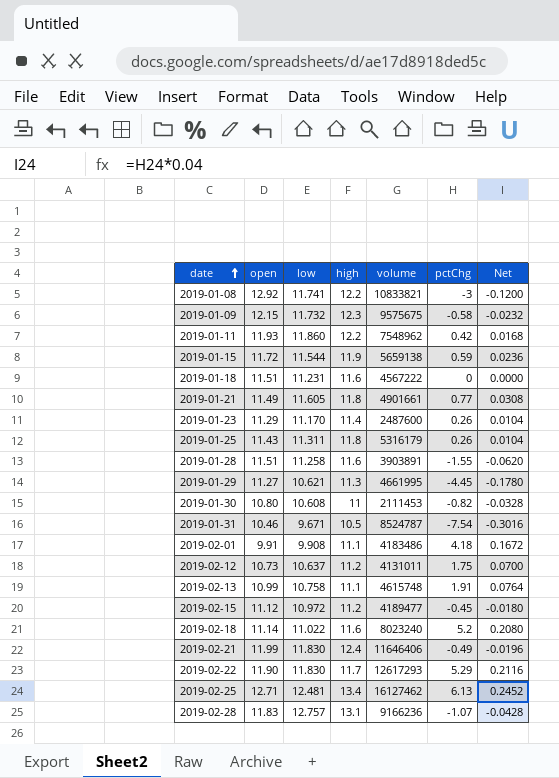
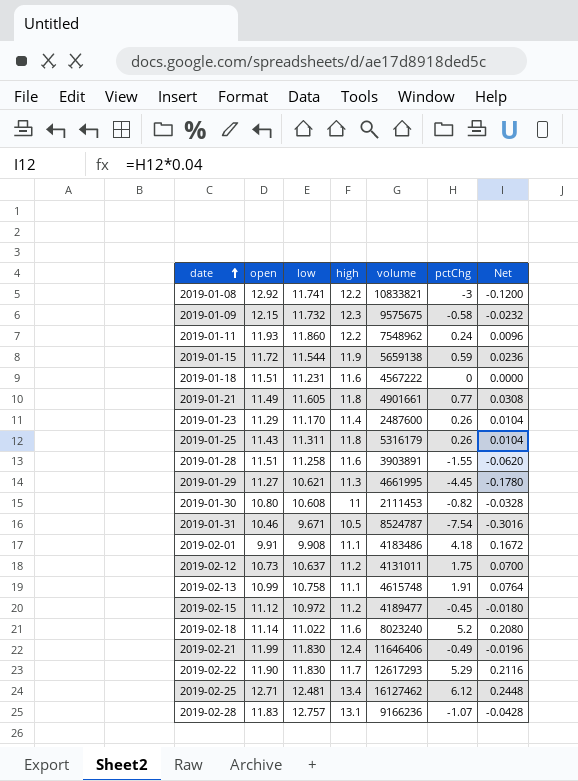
2019-01-11 | pctChg: 0.42 -> 0.24
2019-01-11 | Net: 0.0168 -> 0.0096
2019-02-25 | pctChg: 6.13 -> 6.12
2019-02-25 | Net: 0.2452 -> 0.2448

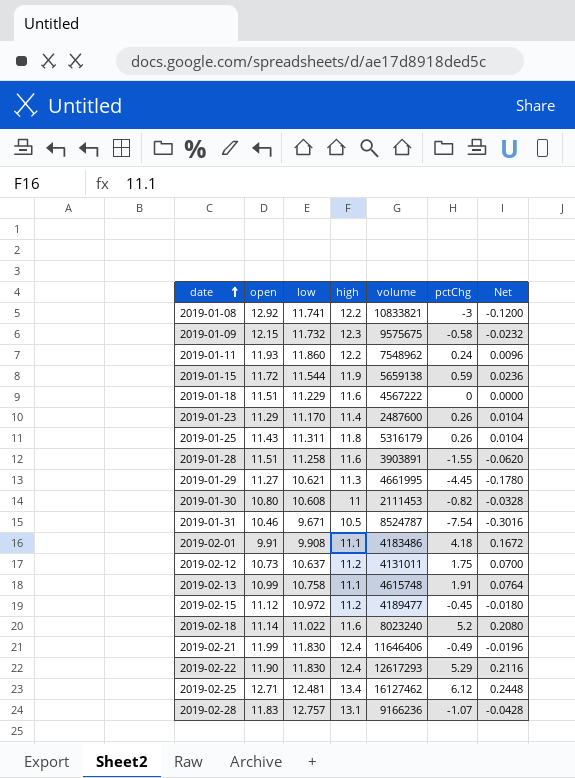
row 2019-01-21: 11.49 | 11.605 | 11.8 | 4901661 | 0.77 | 0.0308 -> none
2019-01-18 | low: 11.231 -> 11.229
2019-02-22 | high: 11.7 -> 12.4

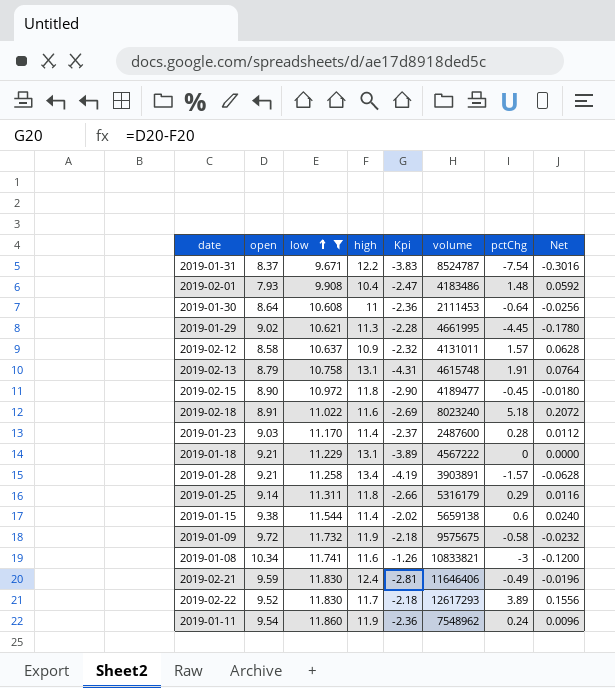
filter: none -> low <= 11.860
row order: date ascending -> low ascending
column Kpi | formula: none -> [open] - [high]
2019-01-31 | open: 10.46 -> 8.37
2019-01-31 | high: 10.5 -> 12.2
2019-02-01 | open: 9.91 -> 7.93
2019-02-01 | high: 11.1 -> 10.4
2019-02-01 | pctChg: 4.18 -> 1.48
2019-02-01 | Net: 0.1672 -> 0.0592
2019-01-30 | open: 10.80 -> 8.64
2019-01-30 | pctChg: -0.82 -> -0.64
2019-01-30 | Net: -0.0328 -> -0.0256
2019-01-29 | open: 11.27 -> 9.02
2019-02-12 | open: 10.73 -> 8.58
2019-02-12 | high: 11.2 -> 10.9
2019-02-12 | pctChg: 1.75 -> 1.57
2019-02-12 | Net: 0.0700 -> 0.0628
2019-02-13 | open: 10.99 -> 8.79
2019-02-13 | high: 11.1 -> 13.1
2019-02-15 | open: 11.12 -> 8.90
2019-02-15 | high: 11.2 -> 11.8
2019-02-18 | open: 11.14 -> 8.91
2019-02-18 | pctChg: 5.2 -> 5.18
2019-02-18 | Net: 0.2080 -> 0.2072
2019-01-23 | open: 11.29 -> 9.03
2019-01-23 | pctChg: 0.26 -> 0.28
2019-01-23 | Net: 0.0104 -> 0.0112
2019-01-18 | open: 11.51 -> 9.21
2019-01-18 | high: 11.6 -> 13.1
2019-01-28 | open: 11.51 -> 9.21
2019-01-28 | high: 11.6 -> 13.4
2019-01-28 | pctChg: -1.55 -> -1.57
2019-01-28 | Net: -0.0620 -> -0.0628
2019-01-25 | open: 11.43 -> 9.14
2019-01-25 | pctChg: 0.26 -> 0.29
2019-01-25 | Net: 0.0104 -> 0.0116
2019-01-15 | open: 11.72 -> 9.38
2019-01-15 | high: 11.9 -> 11.4
2019-01-15 | pctChg: 0.59 -> 0.6
2019-01-15 | Net: 0.0236 -> 0.0240
2019-01-09 | open: 12.15 -> 9.72
2019-01-09 | high: 12.3 -> 11.9
2019-01-08 | open: 12.92 -> 10.34
2019-01-08 | high: 12.2 -> 11.6
2019-02-21 | open: 11.99 -> 9.59
2019-02-22 | open: 11.90 -> 9.52
2019-02-22 | high: 12.4 -> 11.7
2019-02-22 | pctChg: 5.29 -> 3.89
2019-02-22 | Net: 0.2116 -> 0.1556
2019-01-11 | open: 11.93 -> 9.54
2019-01-11 | high: 12.2 -> 11.9

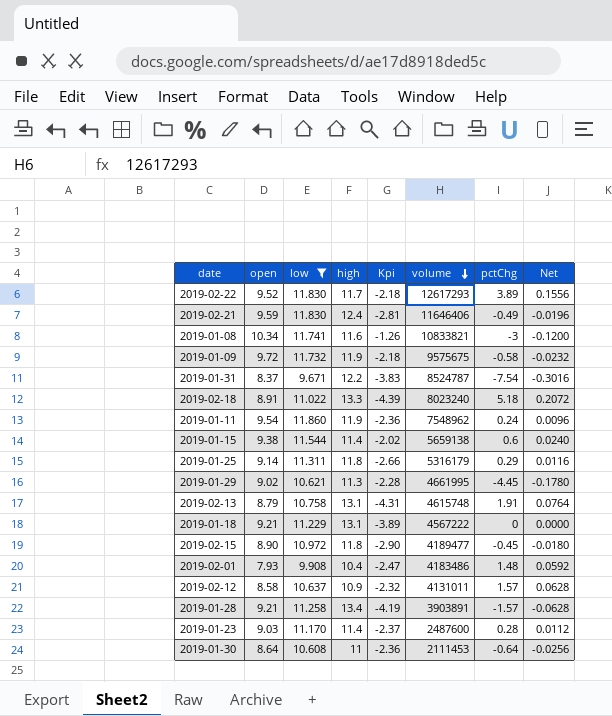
row order: low ascending -> volume descending
2019-02-18 | high: 11.6 -> 13.3
2019-02-18 | Kpi: -2.69 -> -4.39

